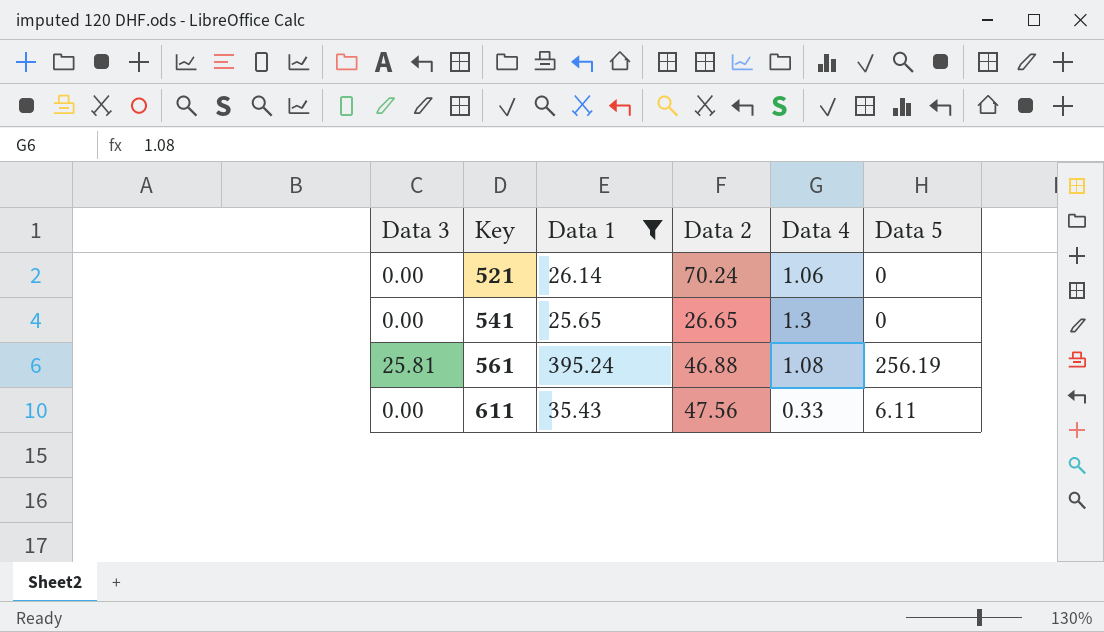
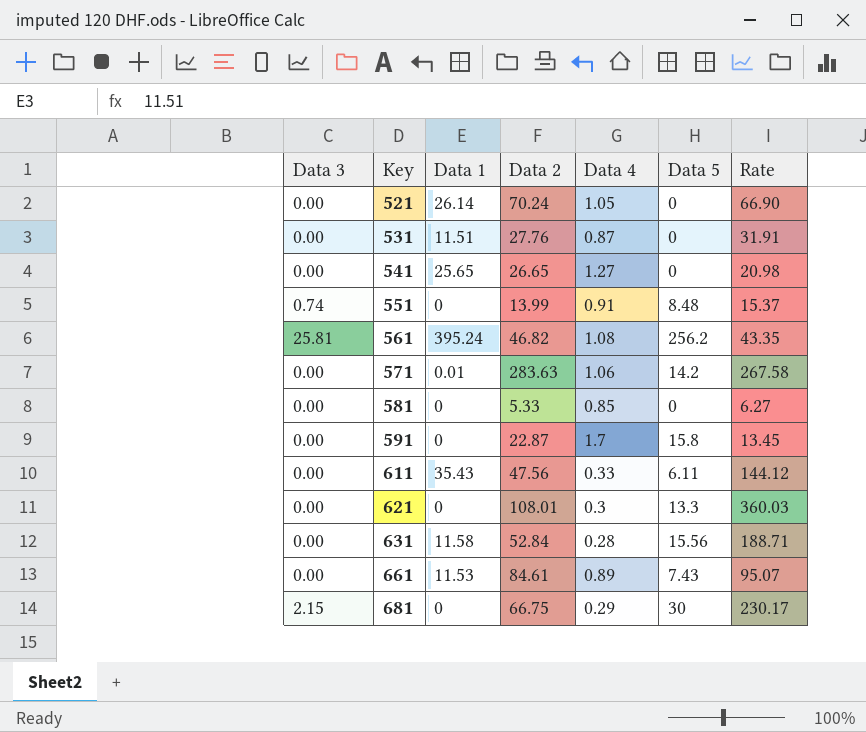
filter: Data 1 >= 25.65 -> none
column Rate | formula: none -> [Data 2] / [Data 4]
521 | Data 4: 1.06 -> 1.05
541 | Data 4: 1.3 -> 1.27
561 | Data 2: 46.88 -> 46.82
561 | Data 5: 256.19 -> 256.2

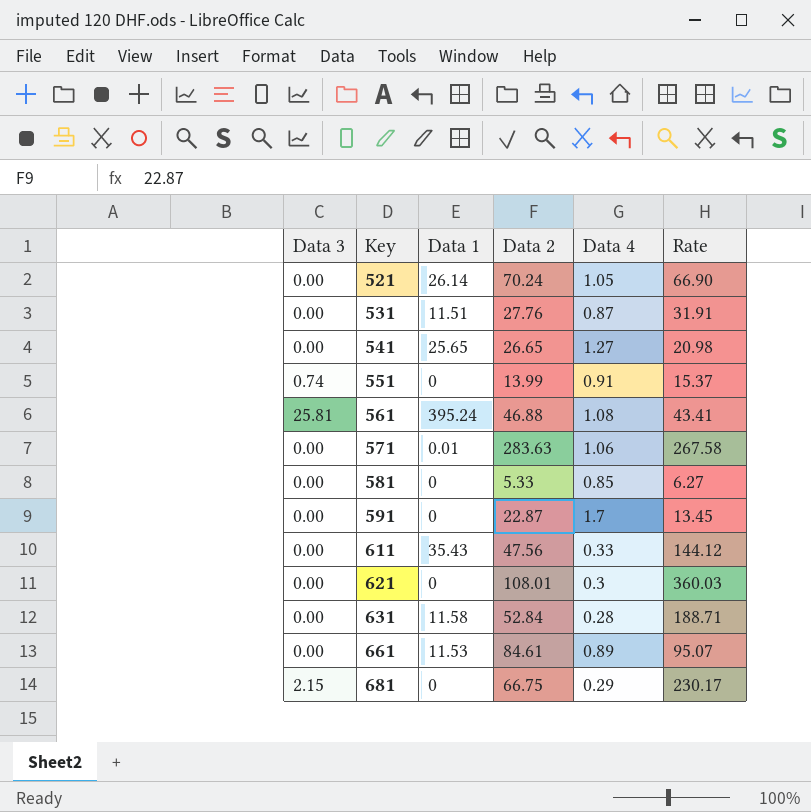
column Data 5 | position: 6 -> none
561 | Data 2: 46.82 -> 46.88
561 | Rate: 43.35 -> 43.41

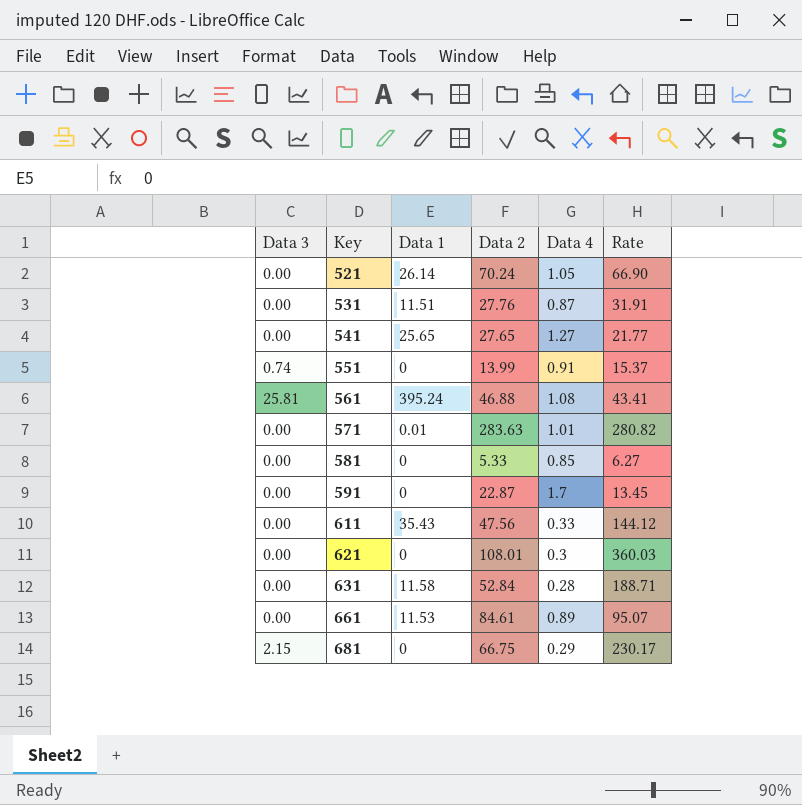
541 | Data 2: 26.65 -> 27.65
541 | Rate: 20.98 -> 21.77
571 | Data 4: 1.06 -> 1.01
571 | Rate: 267.58 -> 280.82

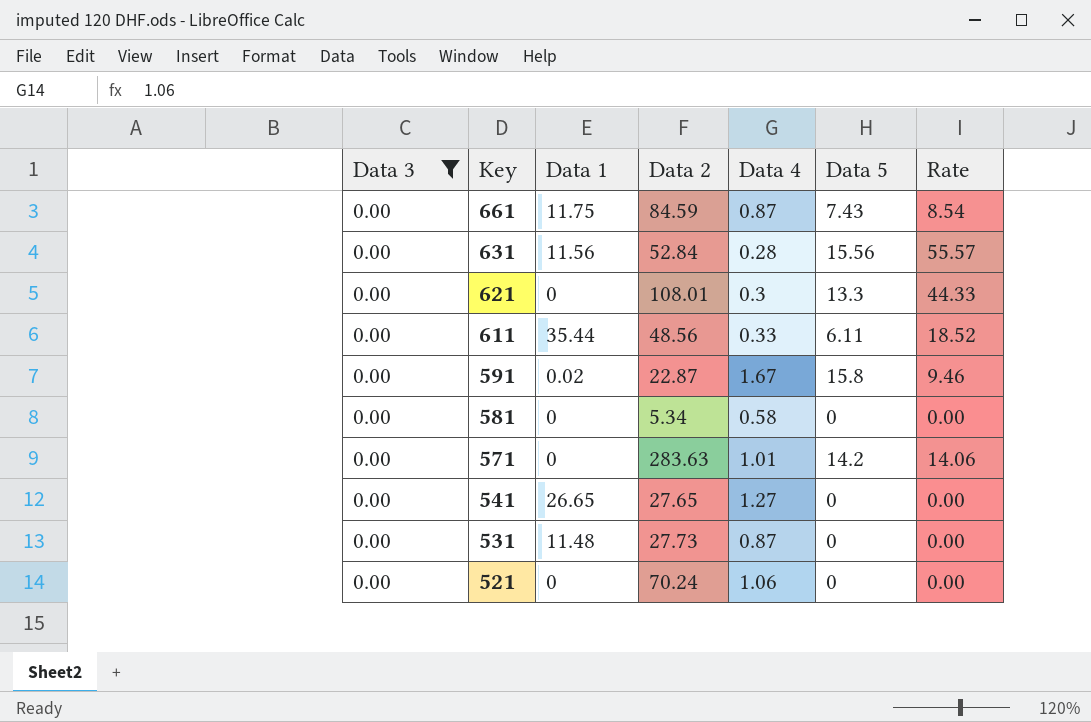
filter: none -> Data 3 = 0.00
row order: Key ascending -> Key descending
column Data 5 | position: none -> 6
column Rate | formula: [Data 2] / [Data 4] -> [Data 5] / [Data 4]
661 | Data 1: 11.53 -> 11.75
661 | Data 2: 84.61 -> 84.59
661 | Data 4: 0.89 -> 0.87
631 | Data 1: 11.58 -> 11.56
611 | Data 1: 35.43 -> 35.44
611 | Data 2: 47.56 -> 48.56
591 | Data 1: 0 -> 0.02
591 | Data 4: 1.7 -> 1.67
581 | Data 2: 5.33 -> 5.34
581 | Data 4: 0.85 -> 0.58
571 | Data 1: 0.01 -> 0
541 | Data 1: 25.65 -> 26.65
531 | Data 1: 11.51 -> 11.48
531 | Data 2: 27.76 -> 27.73
521 | Data 1: 26.14 -> 0
521 | Data 4: 1.05 -> 1.06

